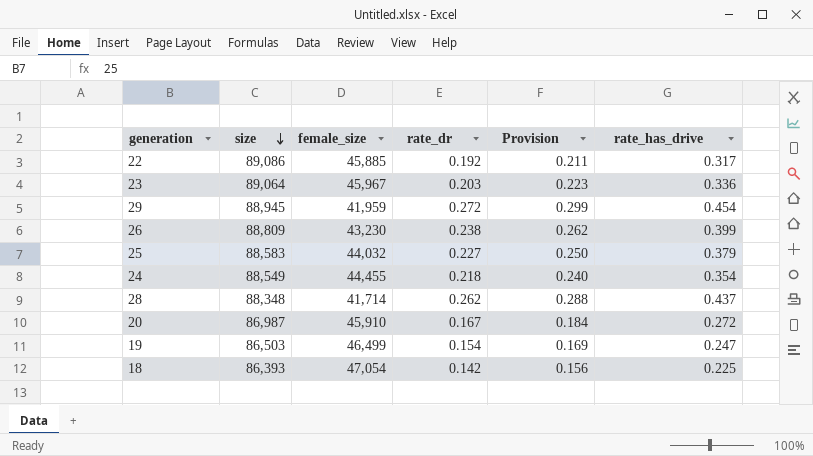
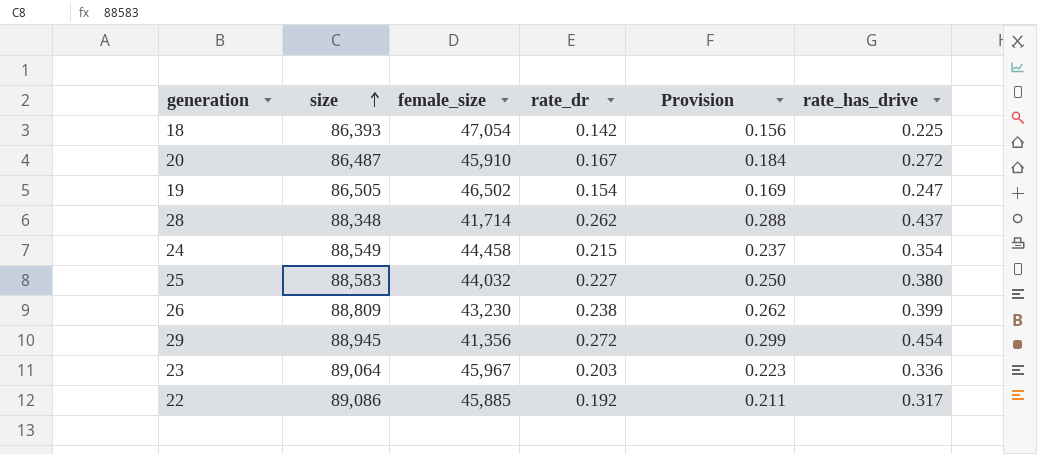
row order: size descending -> size ascending
20 | size: 86,987 -> 86,487
19 | size: 86,503 -> 86,505
19 | female_size: 46,499 -> 46,502
24 | female_size: 44,455 -> 44,458
24 | rate_dr: 0.218 -> 0.215
24 | Provision: 0.240 -> 0.237
25 | rate_has_drive: 0.379 -> 0.380
29 | female_size: 41,959 -> 41,356

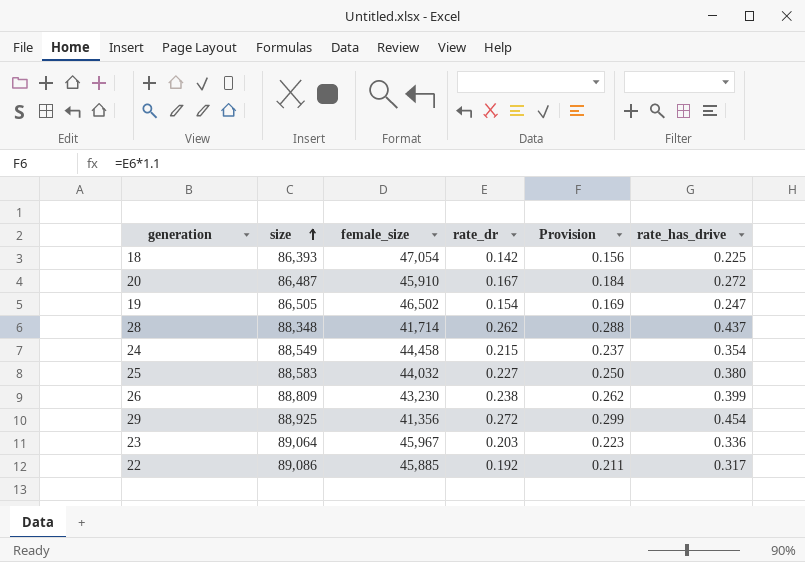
29 | size: 88,945 -> 88,925

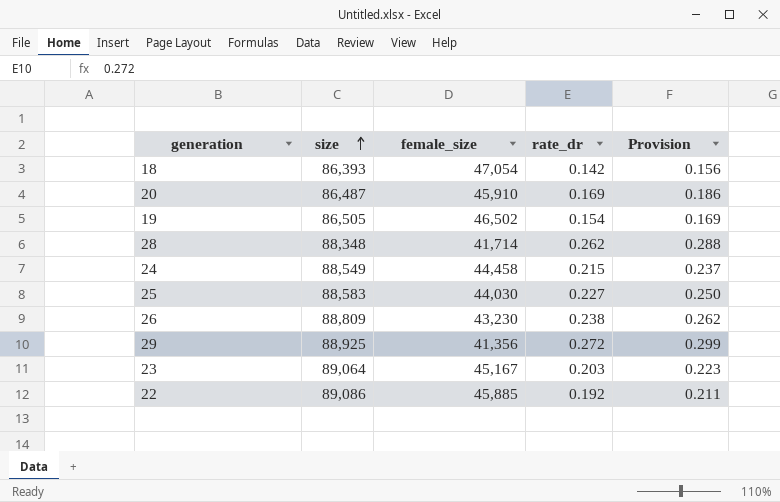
column rate_has_drive | position: 6 -> none
20 | rate_dr: 0.167 -> 0.169
20 | Provision: 0.184 -> 0.186
25 | female_size: 44,032 -> 44,030
23 | female_size: 45,967 -> 45,167

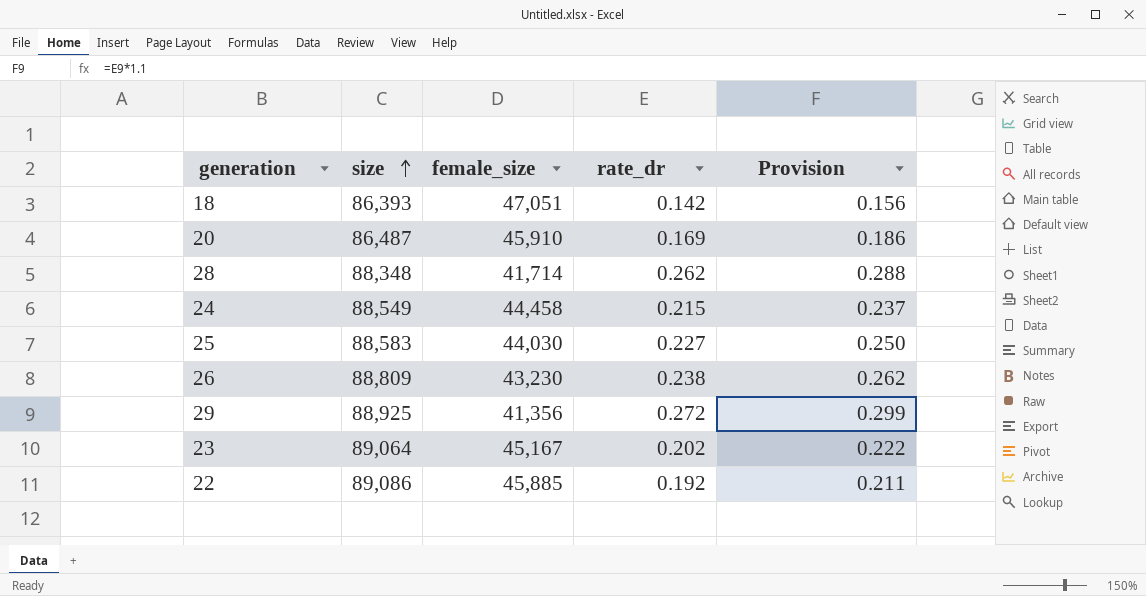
row 19: 86,505 | 46,502 | 0.154 | 0.169 -> none
18 | female_size: 47,054 -> 47,051
23 | rate_dr: 0.203 -> 0.202
23 | Provision: 0.223 -> 0.222

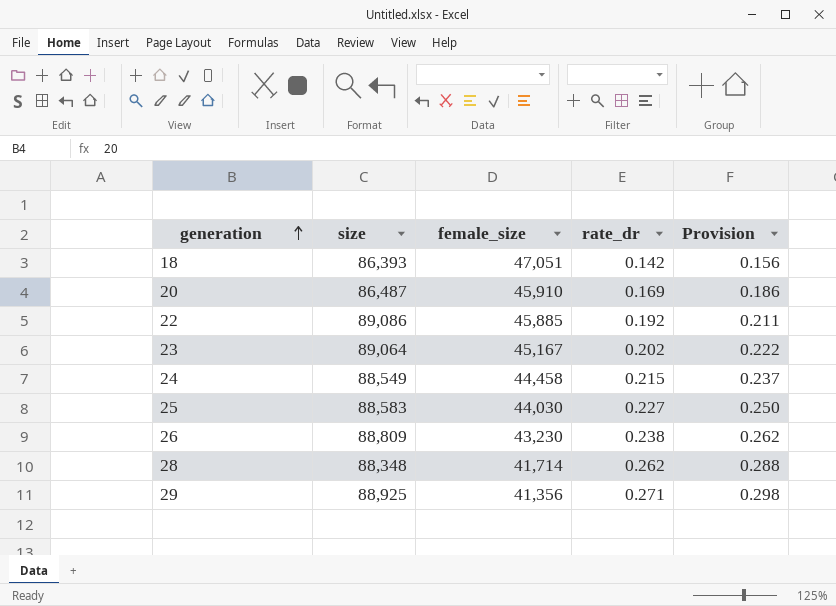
row order: size ascending -> generation ascending
29 | rate_dr: 0.272 -> 0.271
29 | Provision: 0.299 -> 0.298

